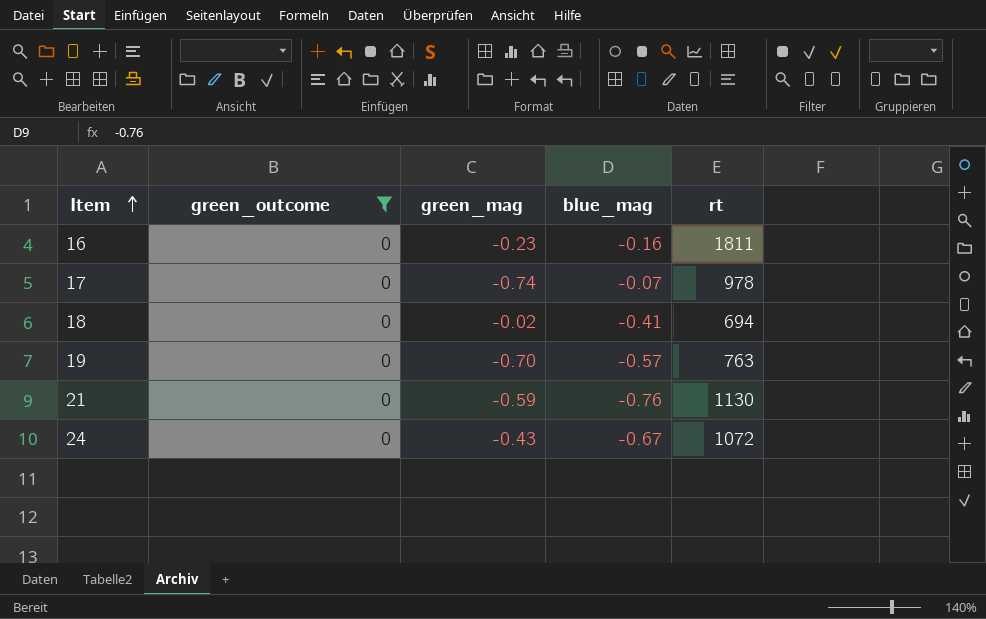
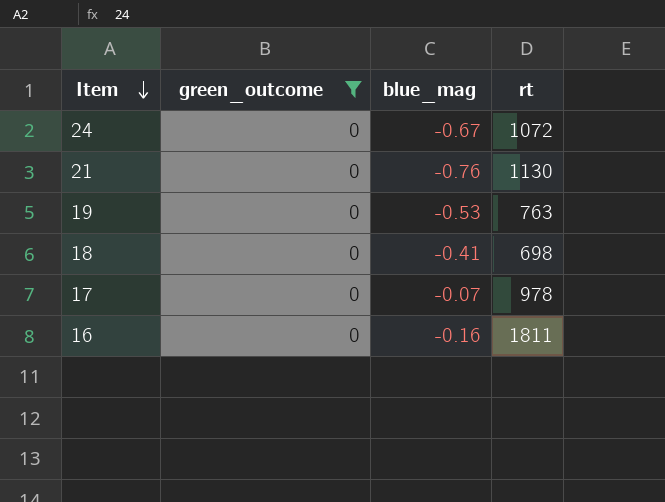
row order: Item ascending -> Item descending
column green_mag | position: 3 -> none
19 | blue_mag: -0.57 -> -0.53
18 | rt: 694 -> 698

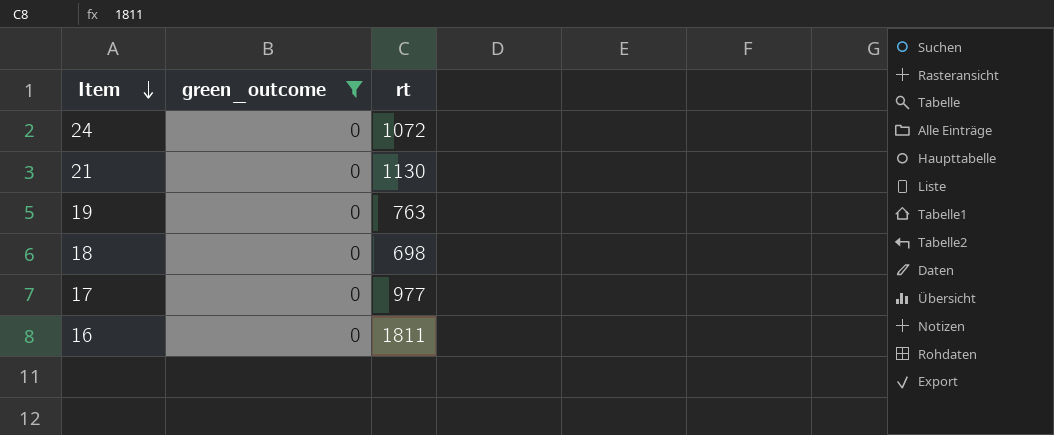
column blue_mag | position: 3 -> none
17 | rt: 978 -> 977

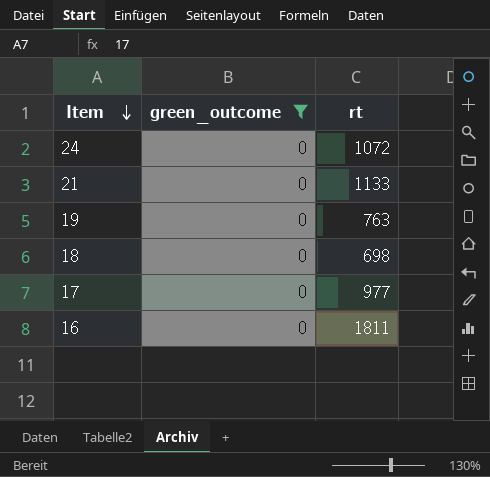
21 | rt: 1130 -> 1133

